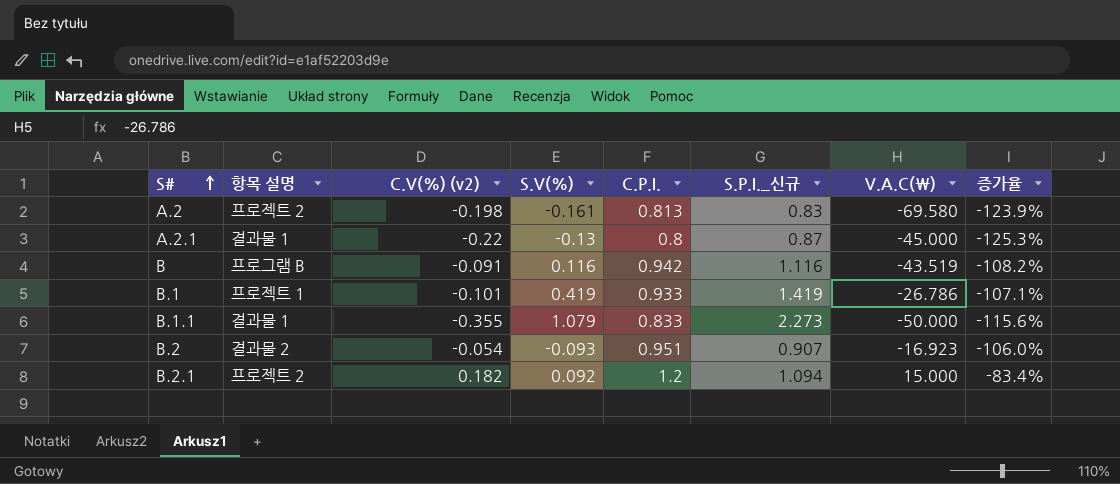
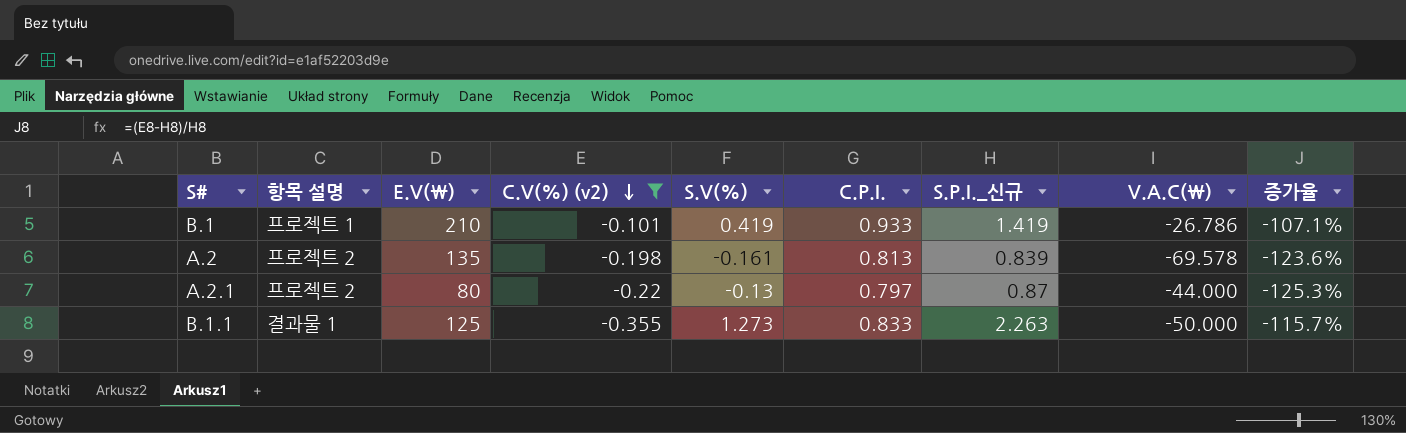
filter: none -> C.V(%) (v2) <= -0.101
row order: S# ascending -> C.V(%) (v2) descending
column E.V(\) | position: none -> 3
A.2 | S.P.I._신규: 0.83 -> 0.839
A.2 | V.A.C(\): -69.580 -> -69.578
A.2 | 증가율: -123.9% -> -123.6%
A.2.1 | 항목 설명: 결과물 1 -> 프로젝트 2
A.2.1 | C.P.I.: 0.8 -> 0.797
A.2.1 | V.A.C(\): -45.000 -> -44.000
B.1.1 | S.V(%): 1.079 -> 1.273
B.1.1 | S.P.I._신규: 2.273 -> 2.263
B.1.1 | 증가율: -115.6% -> -115.7%

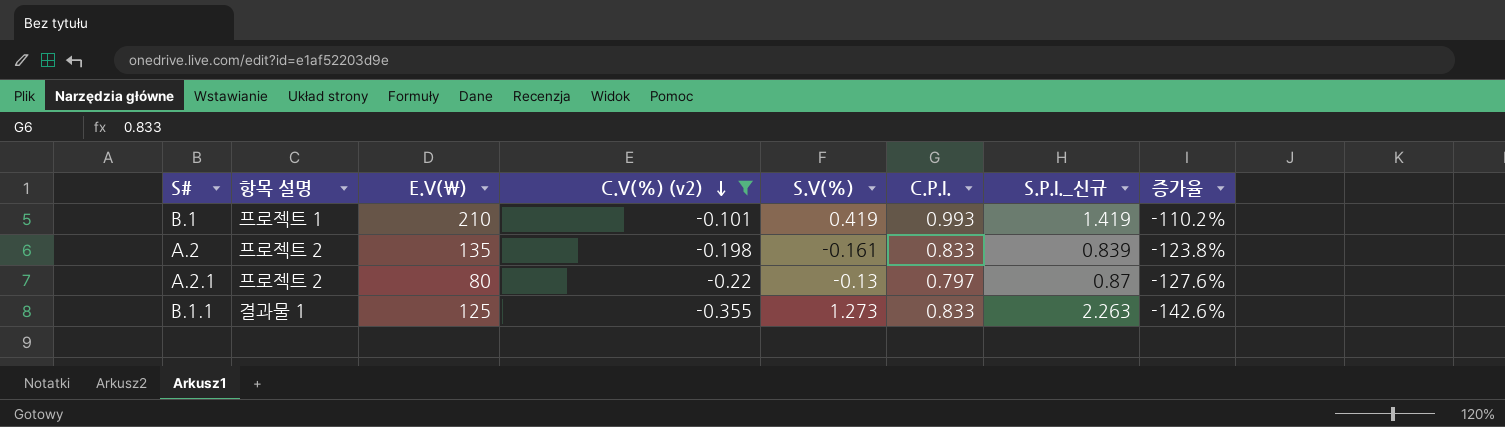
column V.A.C(\) | position: 8 -> none
column 증가율 | formula: ([C.V(%) (v2)] - [S.P.I._신규]) / [S.P.I._신규] -> ([C.V(%) (v2)] - [C.P.I.]) / [C.P.I.]
B.1 | C.P.I.: 0.933 -> 0.993
A.2 | C.P.I.: 0.813 -> 0.833

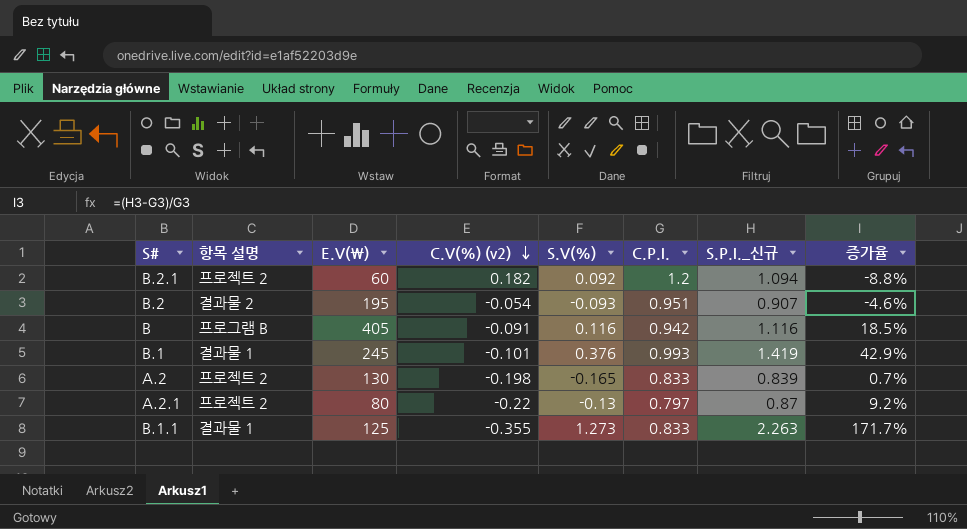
filter: C.V(%) (v2) <= -0.101 -> none
column 증가율 | formula: ([C.V(%) (v2)] - [C.P.I.]) / [C.P.I.] -> ([S.P.I._신규] - [C.P.I.]) / [C.P.I.]
B.1 | 항목 설명: 프로젝트 1 -> 결과물 1
B.1 | E.V(\): 210 -> 245
B.1 | S.V(%): 0.419 -> 0.376
A.2 | E.V(\): 135 -> 130
A.2 | S.V(%): -0.161 -> -0.165

